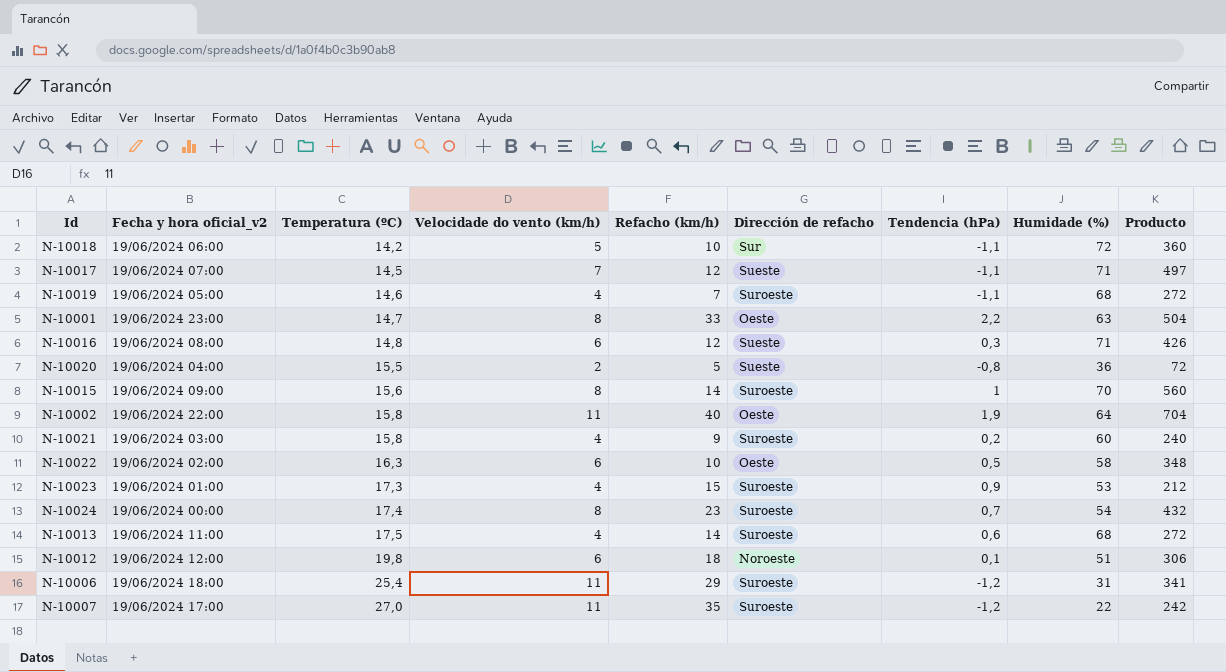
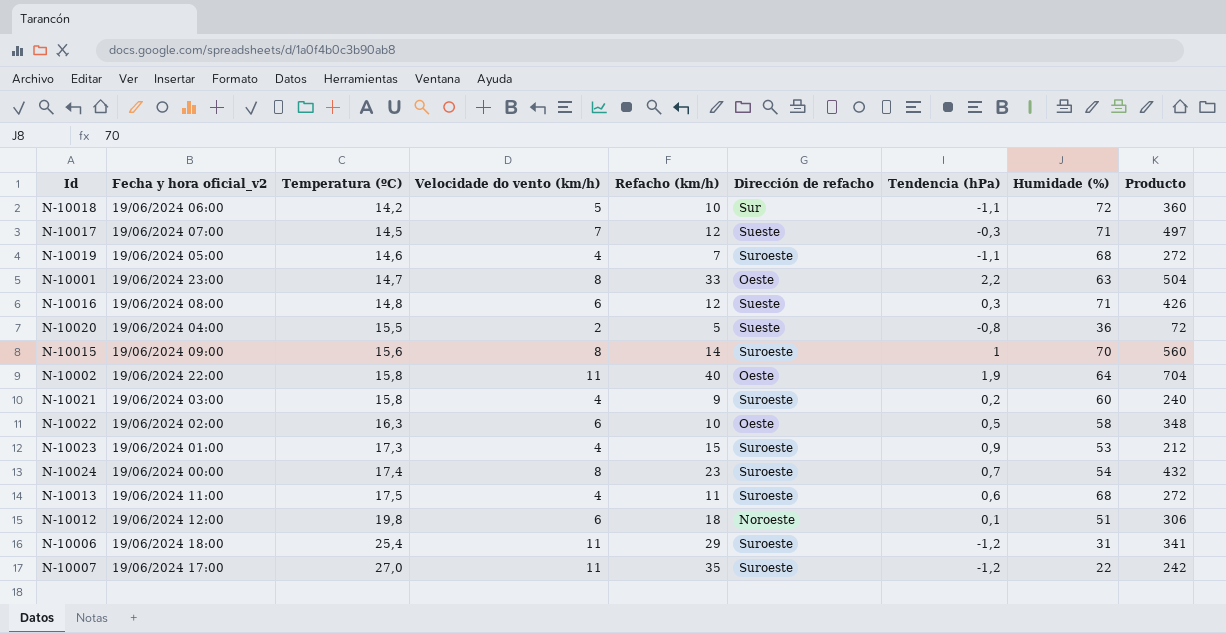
N-10017 | Tendencia (hPa): -1,1 -> -0,3
N-10013 | Refacho (km/h): 14 -> 11

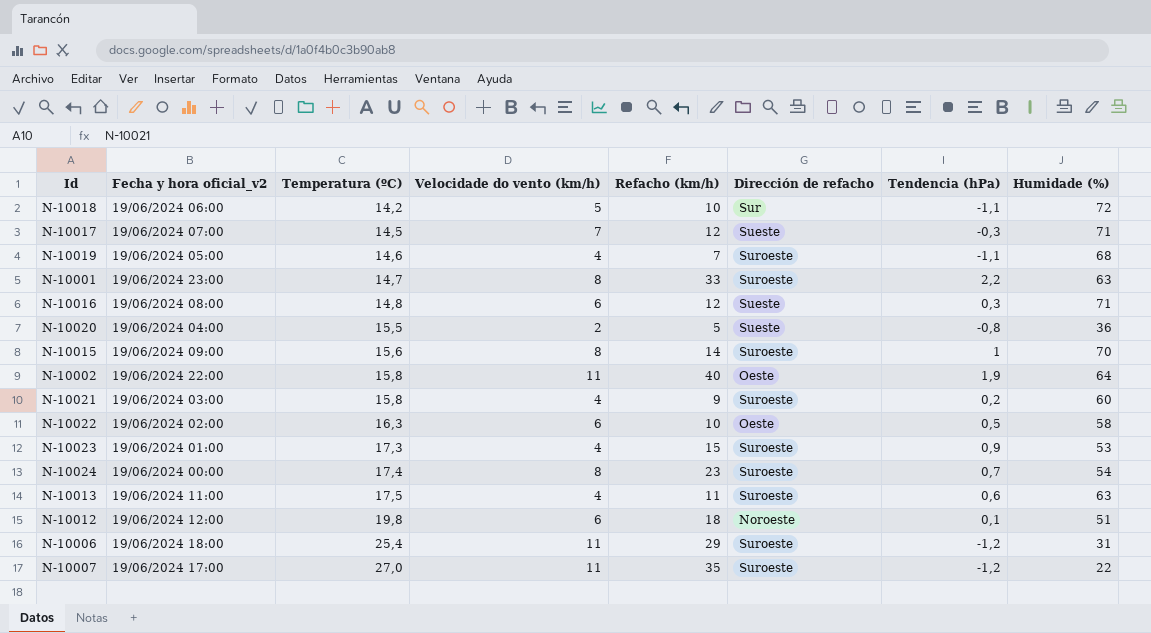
column Producto | formula: [Velocidade do vento (km/h)] * [Humidade (%)] -> none
N-10001 | Dirección de refacho: Oeste -> Suroeste
N-10013 | Humidade (%): 68 -> 63

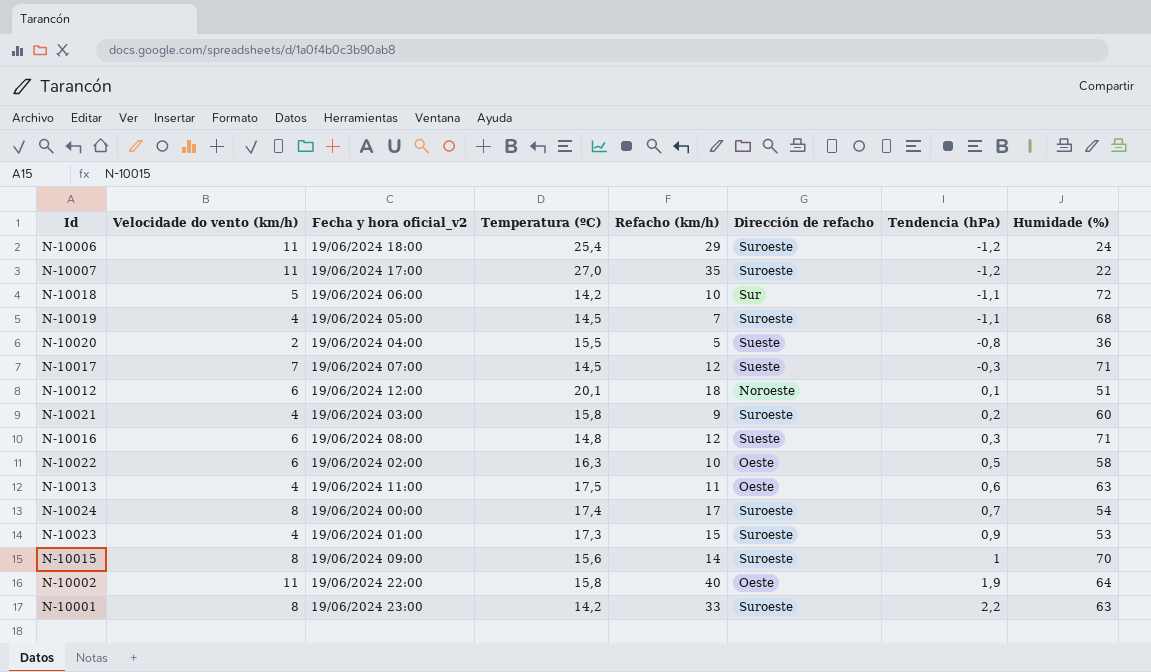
row order: Temperatura (ºC) ascending -> Tendencia (hPa) ascending
column Velocidade do vento (km/h) | position: 4 -> 2
N-10006 | Humidade (%): 31 -> 24
N-10019 | Temperatura (ºC): 14,6 -> 14,5
N-10012 | Temperatura (ºC): 19,8 -> 20,1
N-10013 | Dirección de refacho: Suroeste -> Oeste
N-10024 | Refacho (km/h): 23 -> 17
N-10001 | Temperatura (ºC): 14,7 -> 14,2

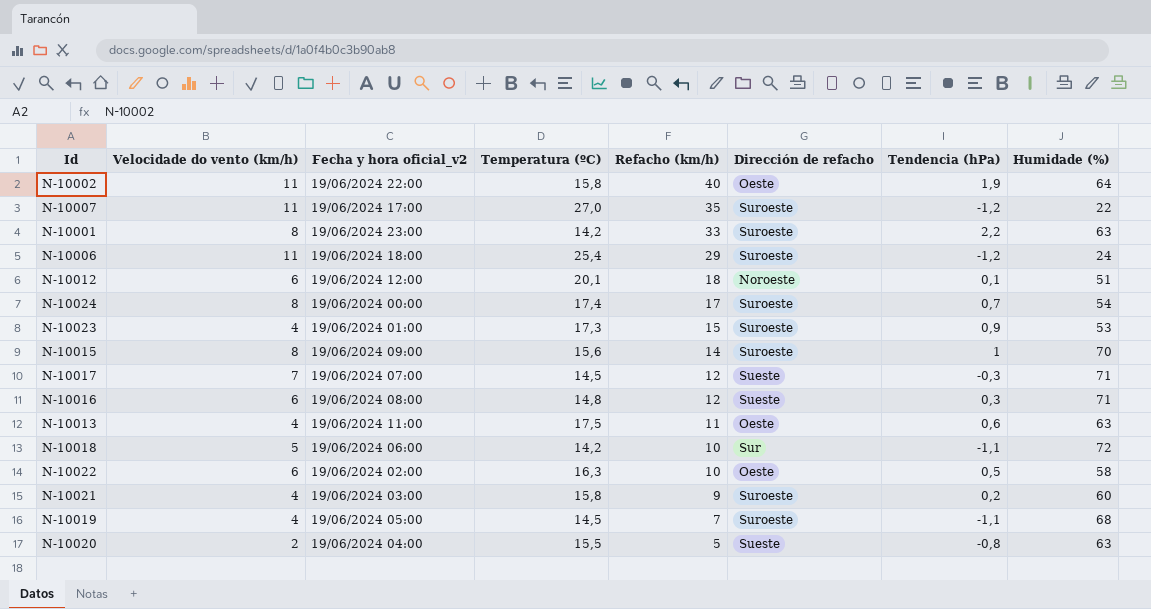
row order: Tendencia (hPa) ascending -> Refacho (km/h) descending
N-10020 | Humidade (%): 36 -> 63

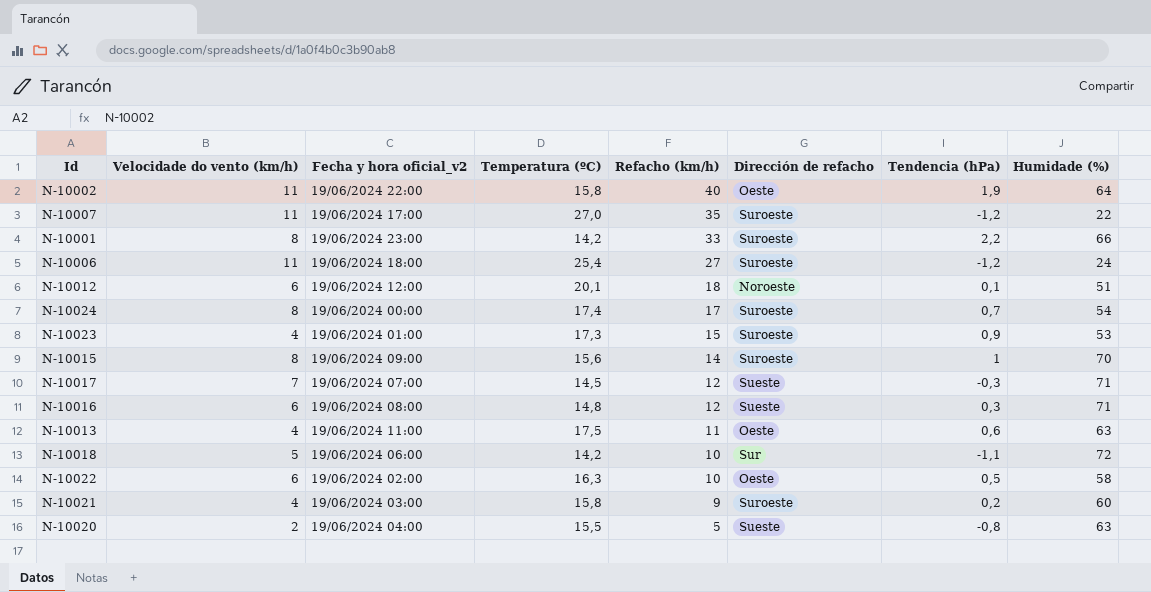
row N-10019: 4 | 19/06/2024 05:00 | 14,5 | 7 | Suroeste | -1,1 | 68 -> none
N-10001 | Humidade (%): 63 -> 66
N-10006 | Refacho (km/h): 29 -> 27

